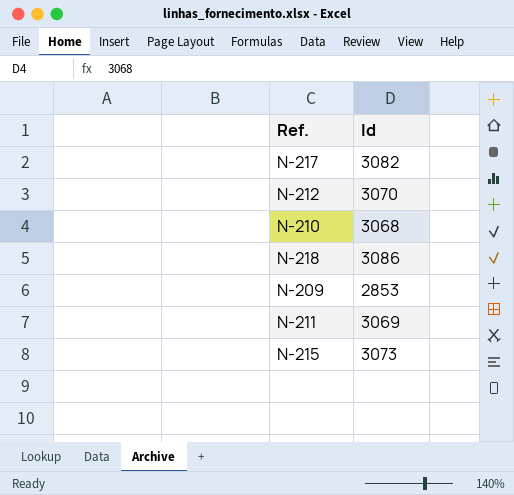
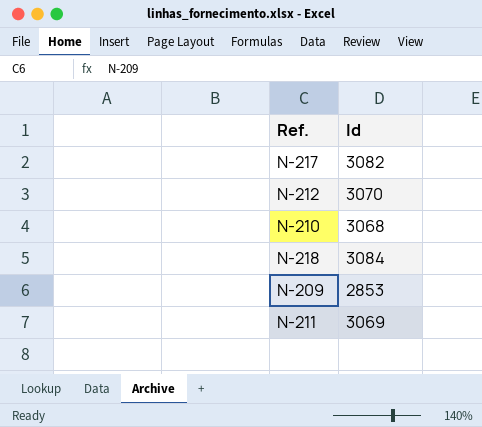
row N-215: 3073 -> none
N-218 | Id: 3086 -> 3084

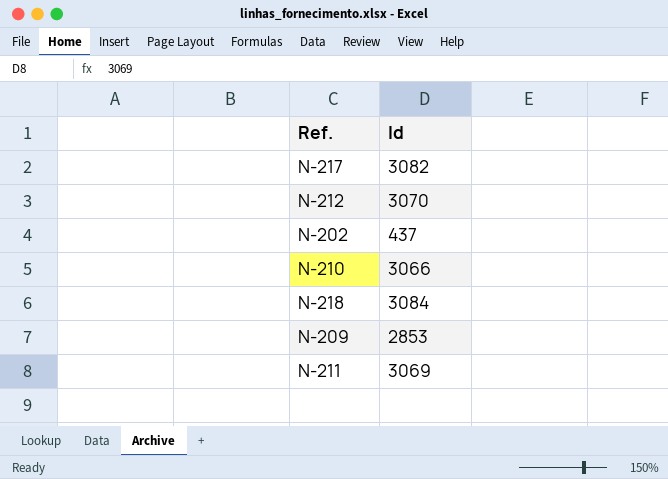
row N-202: none -> 437
N-210 | Id: 3068 -> 3066

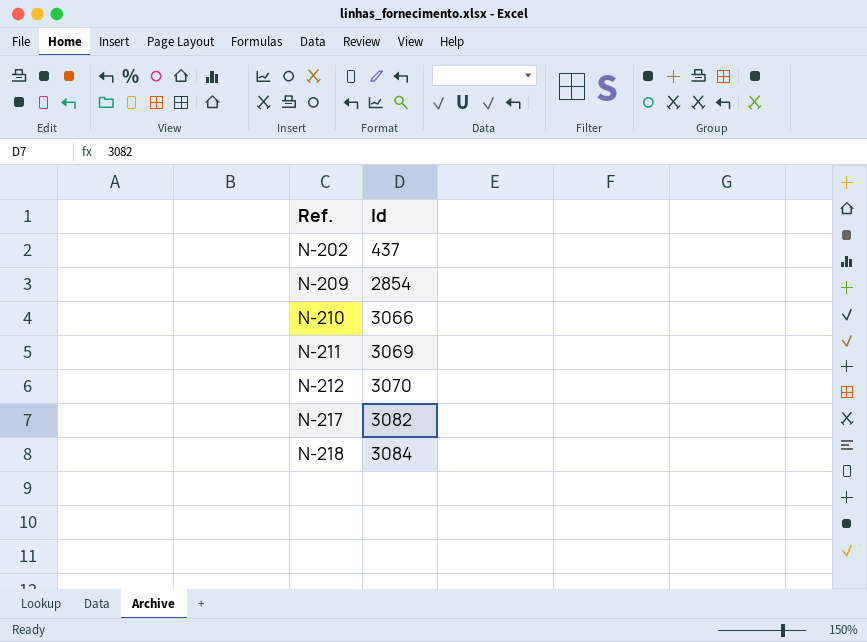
row order: none -> Ref. ascending
N-209 | Id: 2853 -> 2854

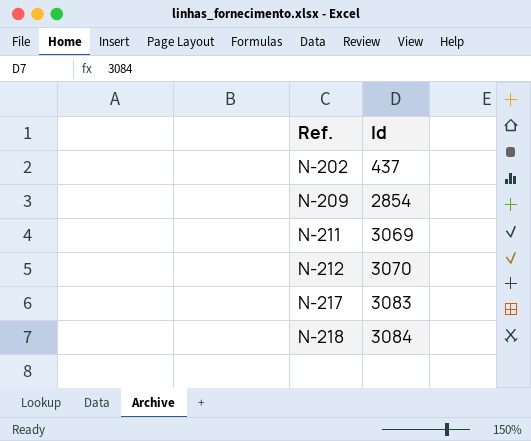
row N-210: 3066 -> none
N-217 | Id: 3082 -> 3083

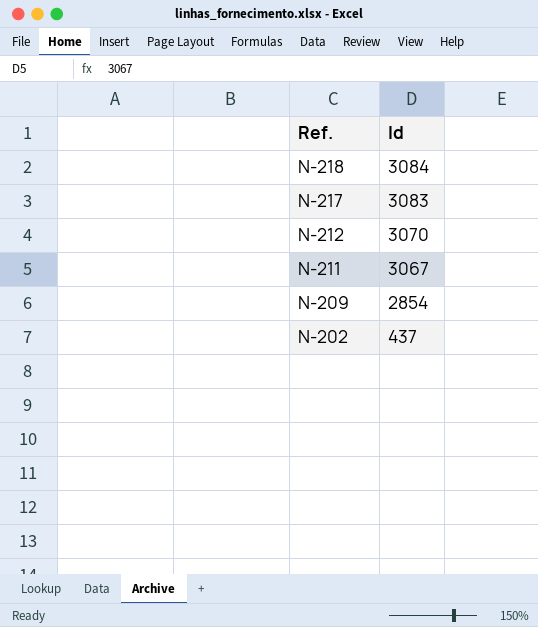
row order: Ref. ascending -> Ref. descending
N-211 | Id: 3069 -> 3067

